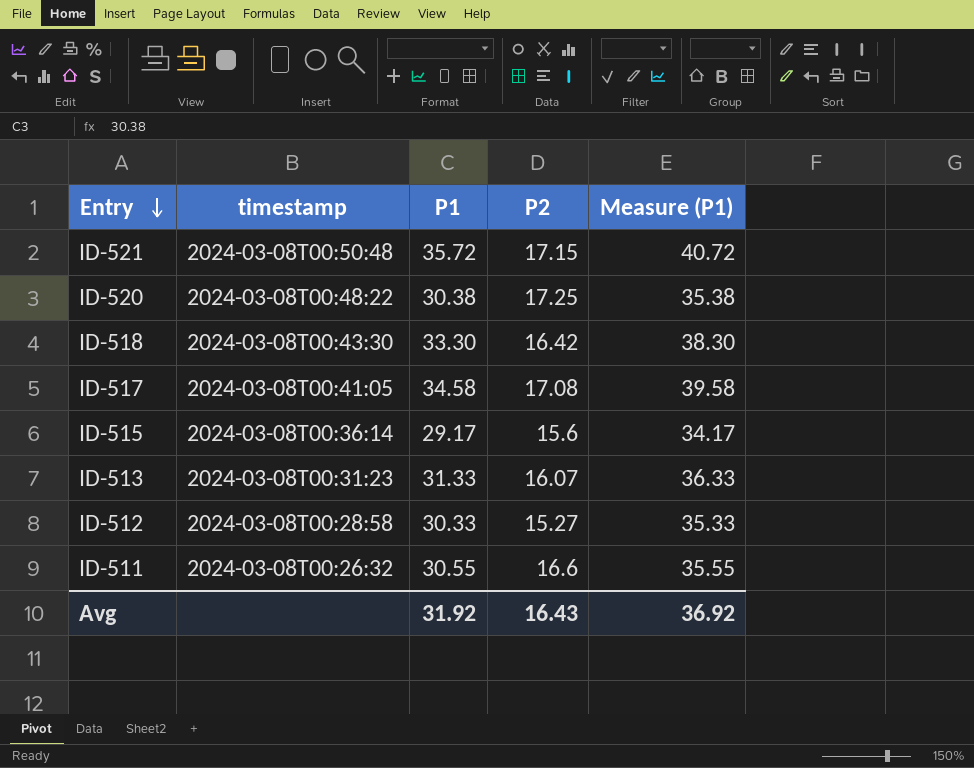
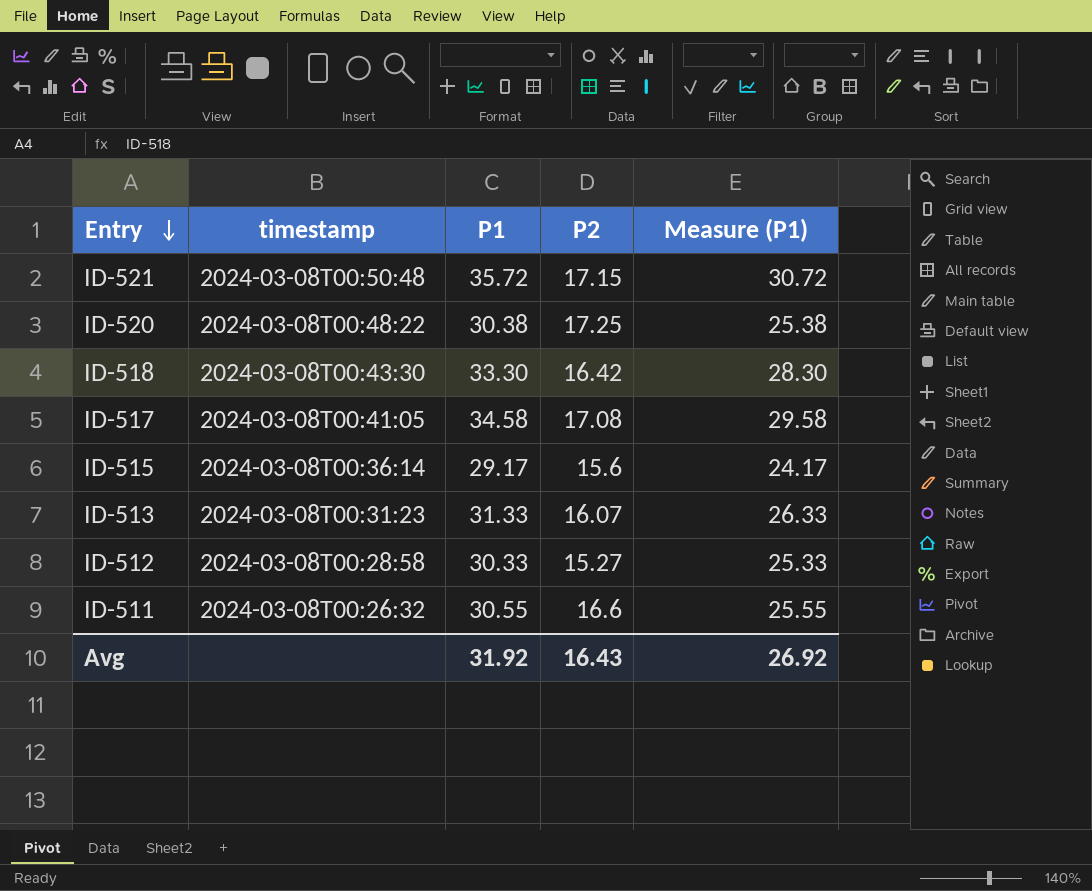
column Measure (P1) | formula: [P1] + 5 -> [P1] - 5
Avg | Measure (P1): 36.92 -> 26.92

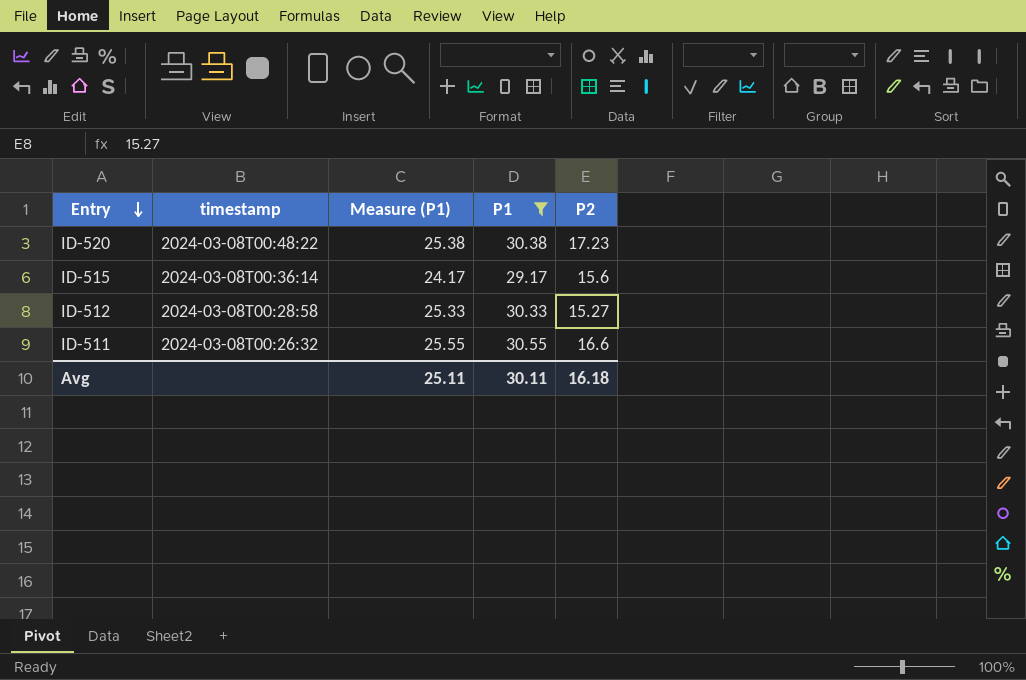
filter: none -> P1 <= 30.55
column Measure (P1) | position: 5 -> 3
ID-520 | P2: 17.25 -> 17.23
Avg | Measure (P1): 26.92 -> 25.11
Avg | P1: 31.92 -> 30.11
Avg | P2: 16.43 -> 16.18

